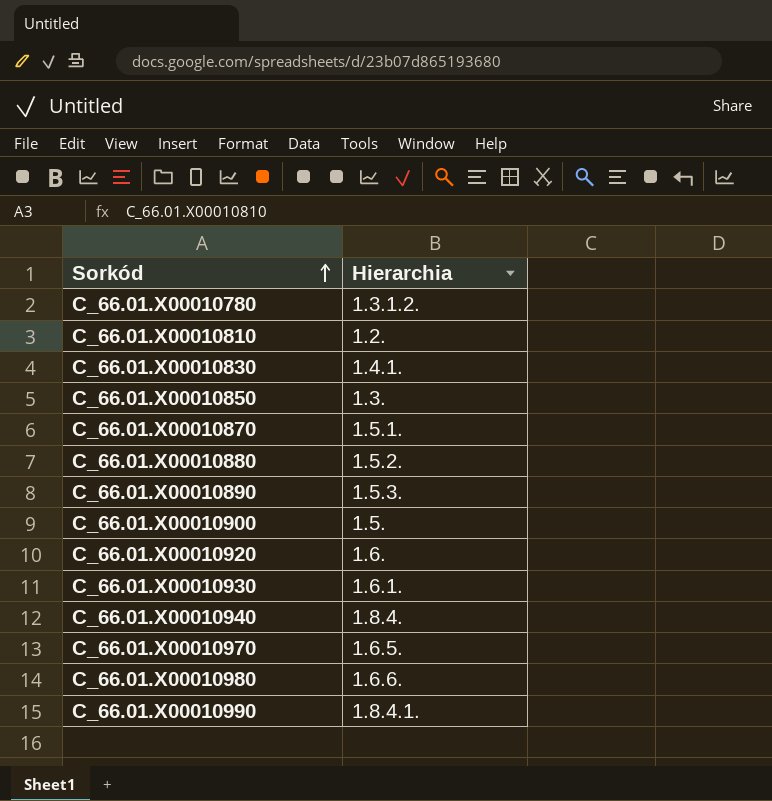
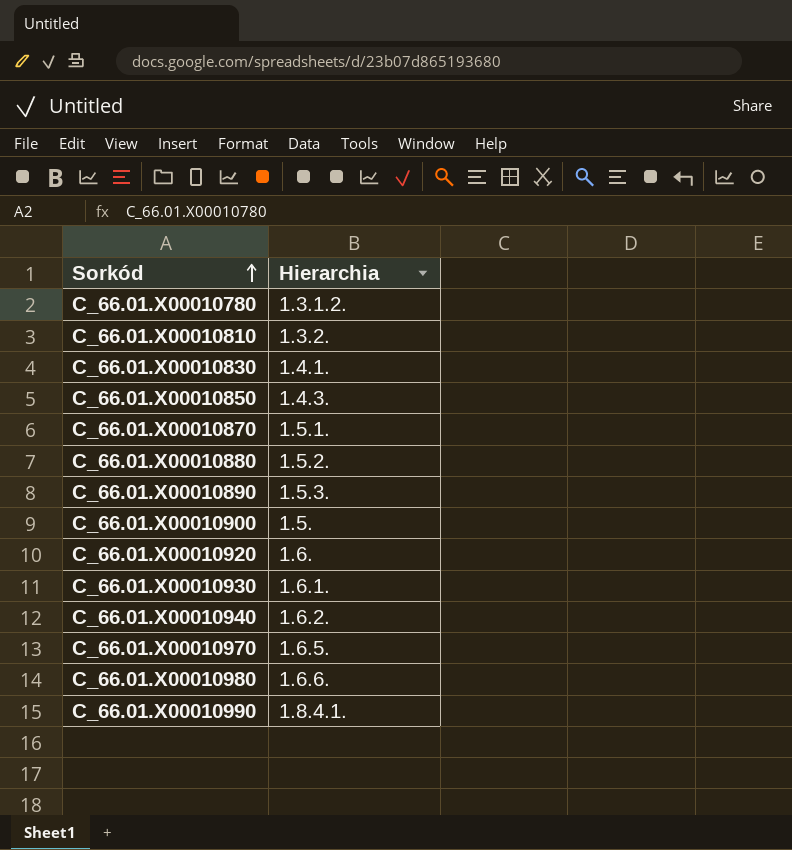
C_66.01.X00010810 | Hierarchia: 1.2. -> 1.3.2.
C_66.01.X00010850 | Hierarchia: 1.3. -> 1.4.3.
C_66.01.X00010940 | Hierarchia: 1.8.4. -> 1.6.2.

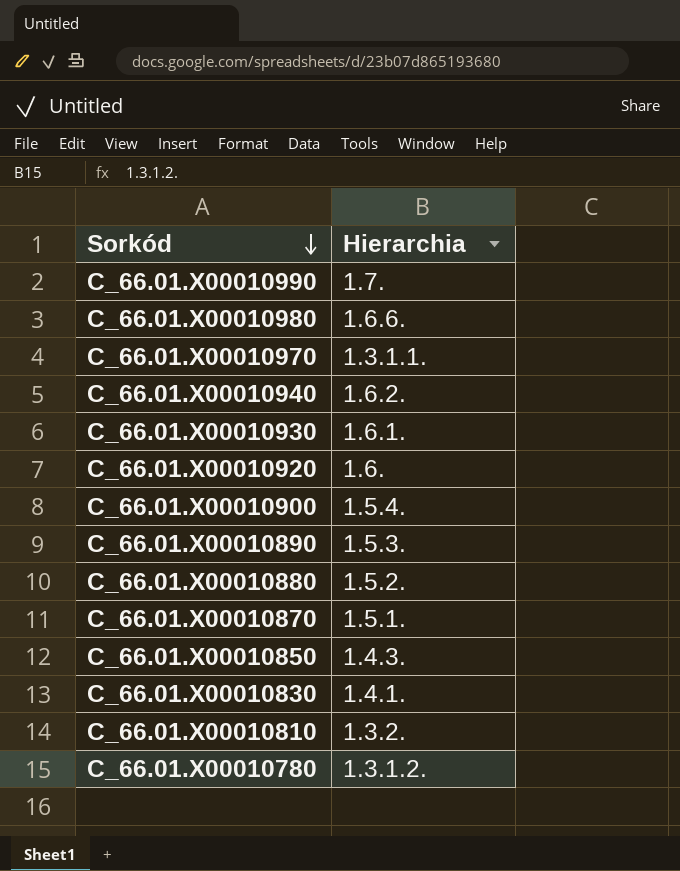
row order: Sorkód ascending -> Sorkód descending
C_66.01.X00010990 | Hierarchia: 1.8.4.1. -> 1.7.
C_66.01.X00010970 | Hierarchia: 1.6.5. -> 1.3.1.1.
C_66.01.X00010900 | Hierarchia: 1.5. -> 1.5.4.

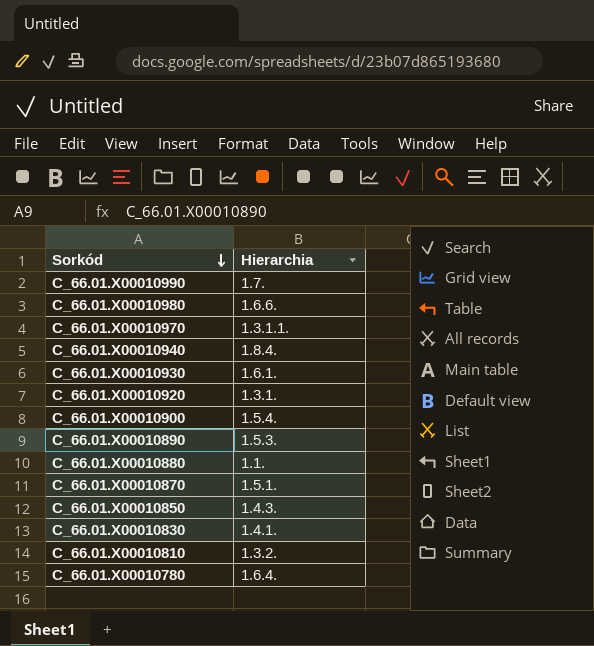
C_66.01.X00010940 | Hierarchia: 1.6.2. -> 1.8.4.
C_66.01.X00010920 | Hierarchia: 1.6. -> 1.3.1.
C_66.01.X00010880 | Hierarchia: 1.5.2. -> 1.1.
C_66.01.X00010780 | Hierarchia: 1.3.1.2. -> 1.6.4.

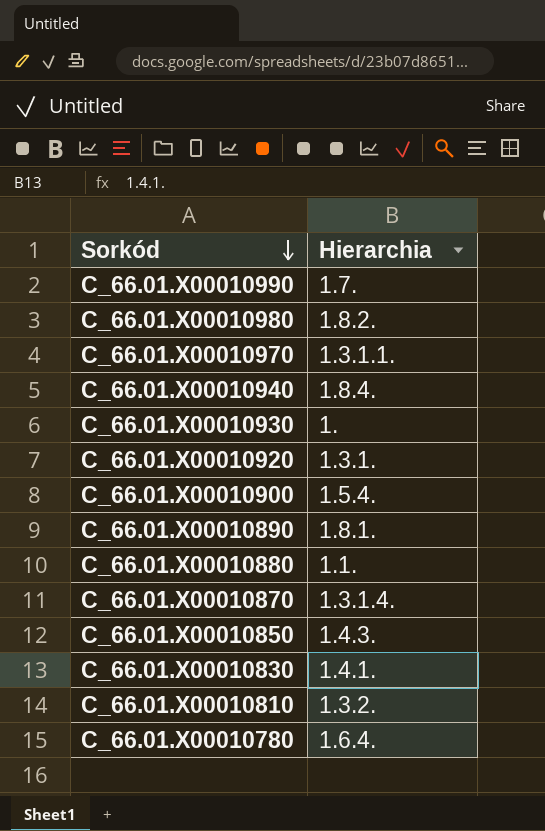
C_66.01.X00010980 | Hierarchia: 1.6.6. -> 1.8.2.
C_66.01.X00010930 | Hierarchia: 1.6.1. -> 1.
C_66.01.X00010890 | Hierarchia: 1.5.3. -> 1.8.1.
C_66.01.X00010870 | Hierarchia: 1.5.1. -> 1.3.1.4.

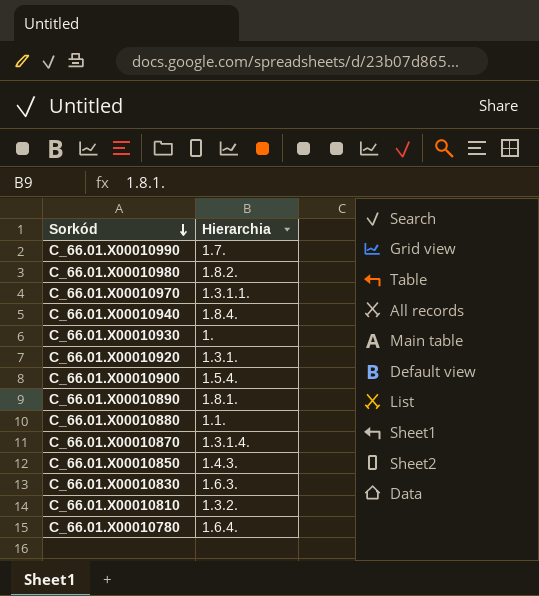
C_66.01.X00010830 | Hierarchia: 1.4.1. -> 1.6.3.

